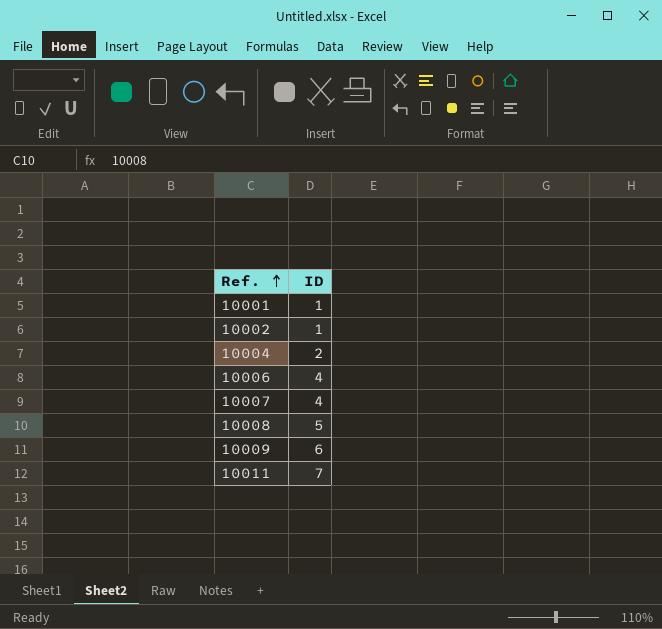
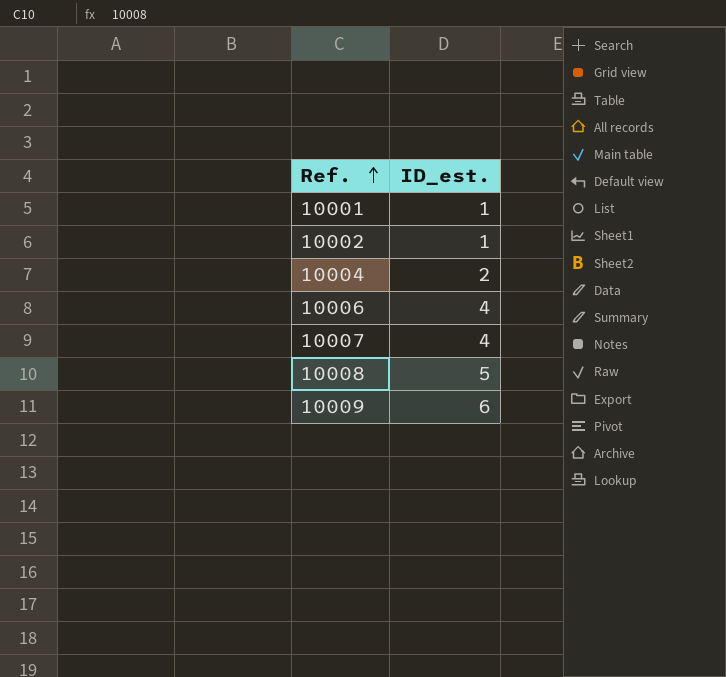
column name: ID -> ID_est.
row 10011: 7 -> none

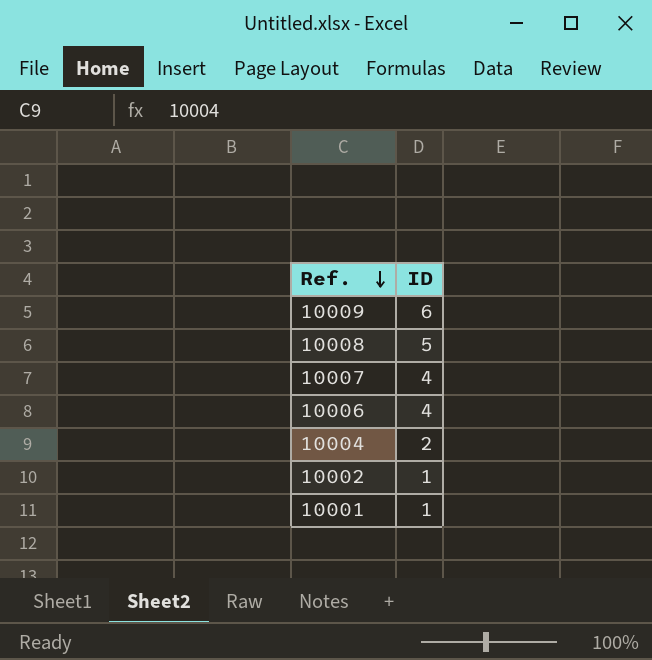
row order: Ref. ascending -> Ref. descending
column name: ID_est. -> ID

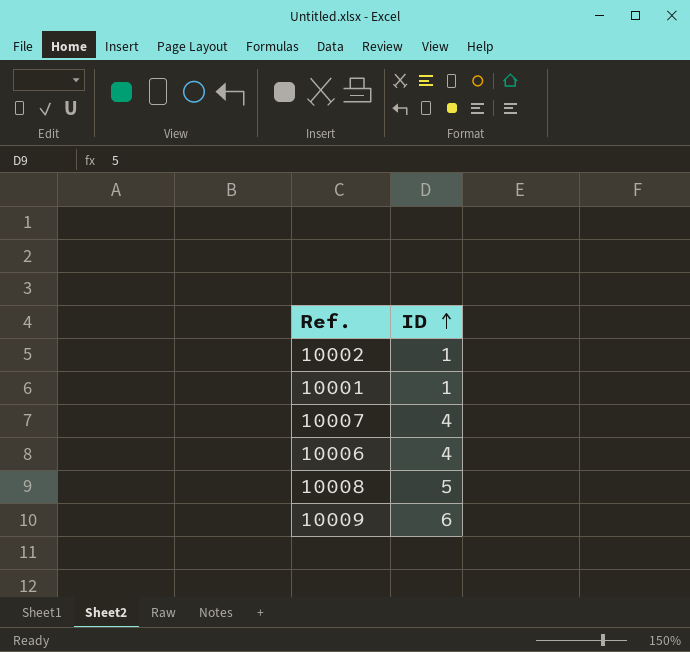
row order: Ref. descending -> ID ascending
row 10004: 2 -> none

